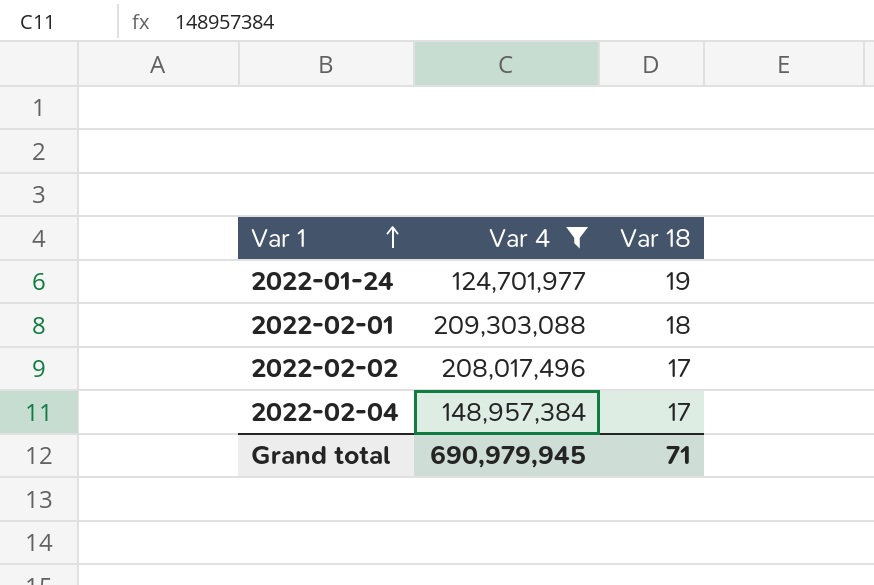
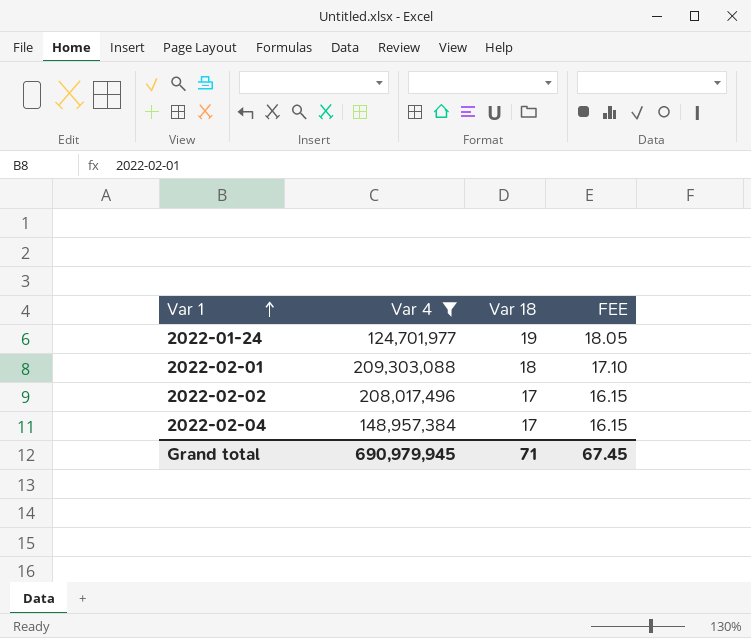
column FEE | formula: none -> [Var 18] * 0.95

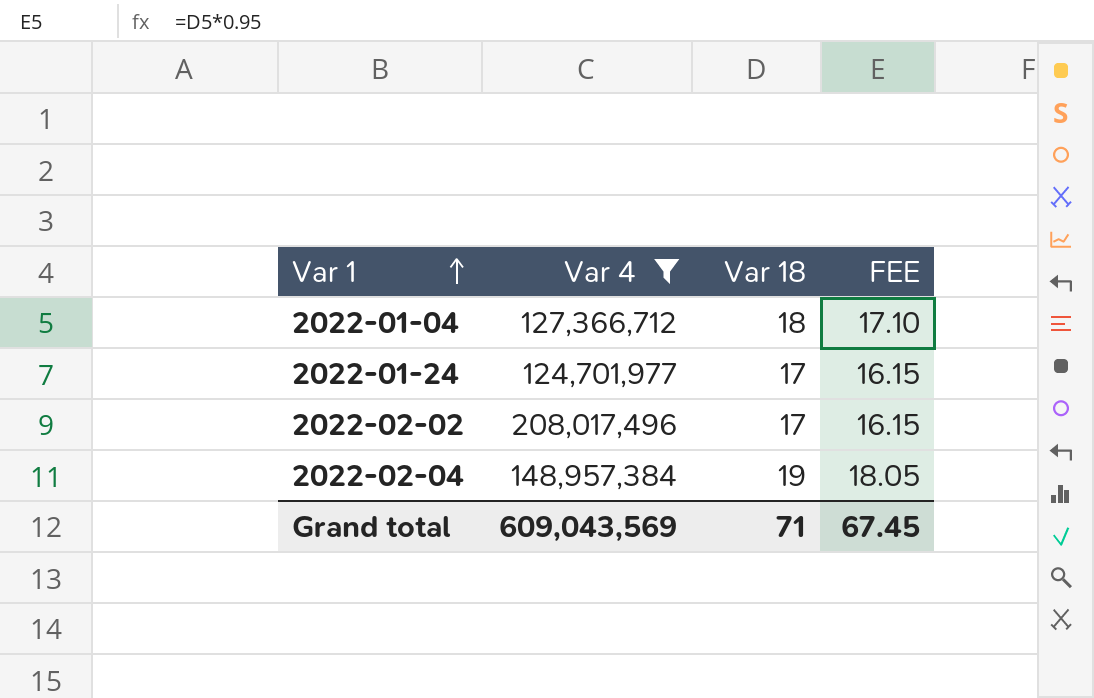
row 2022-02-01: 209,303,088 | 18 | 17.10 -> none
row 2022-01-04: none -> 127,366,712 | 18 | 17.10
2022-01-24 | Var 18: 19 -> 17
2022-01-24 | FEE: 18.05 -> 16.15
2022-02-04 | Var 18: 17 -> 19
2022-02-04 | FEE: 16.15 -> 18.05
Grand total | Var 4: 690,979,945 -> 609,043,569

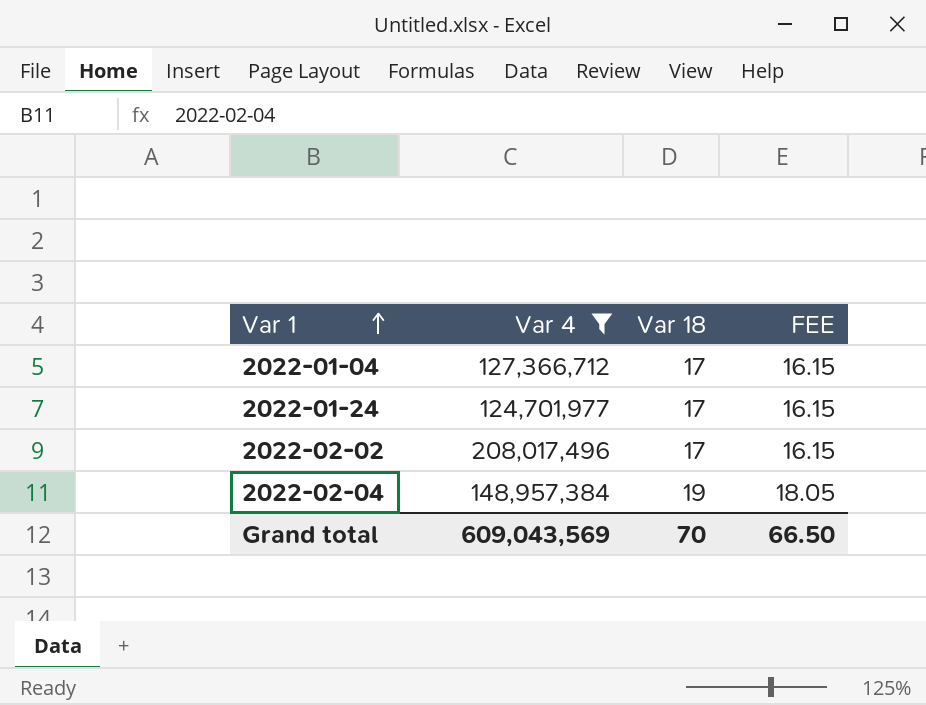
2022-01-04 | Var 18: 18 -> 17
2022-01-04 | FEE: 17.10 -> 16.15
Grand total | Var 18: 71 -> 70
Grand total | FEE: 67.45 -> 66.50

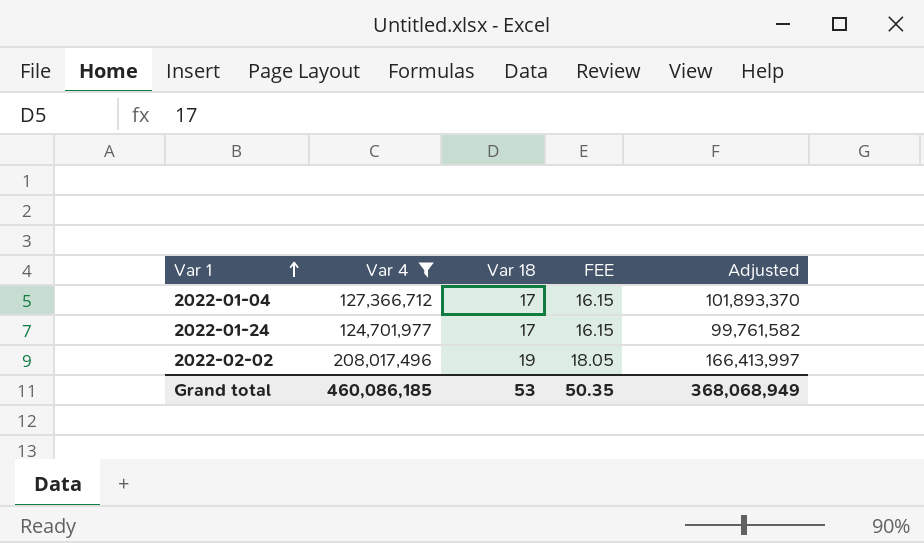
column Adjusted | formula: none -> [Var 4] * 0.8
row 2022-02-04: 148,957,384 | 19 | 18.05 -> none
2022-02-02 | Var 18: 17 -> 19
2022-02-02 | FEE: 16.15 -> 18.05
Grand total | Var 4: 609,043,569 -> 460,086,185
Grand total | Var 18: 70 -> 53
Grand total | FEE: 66.50 -> 50.35

